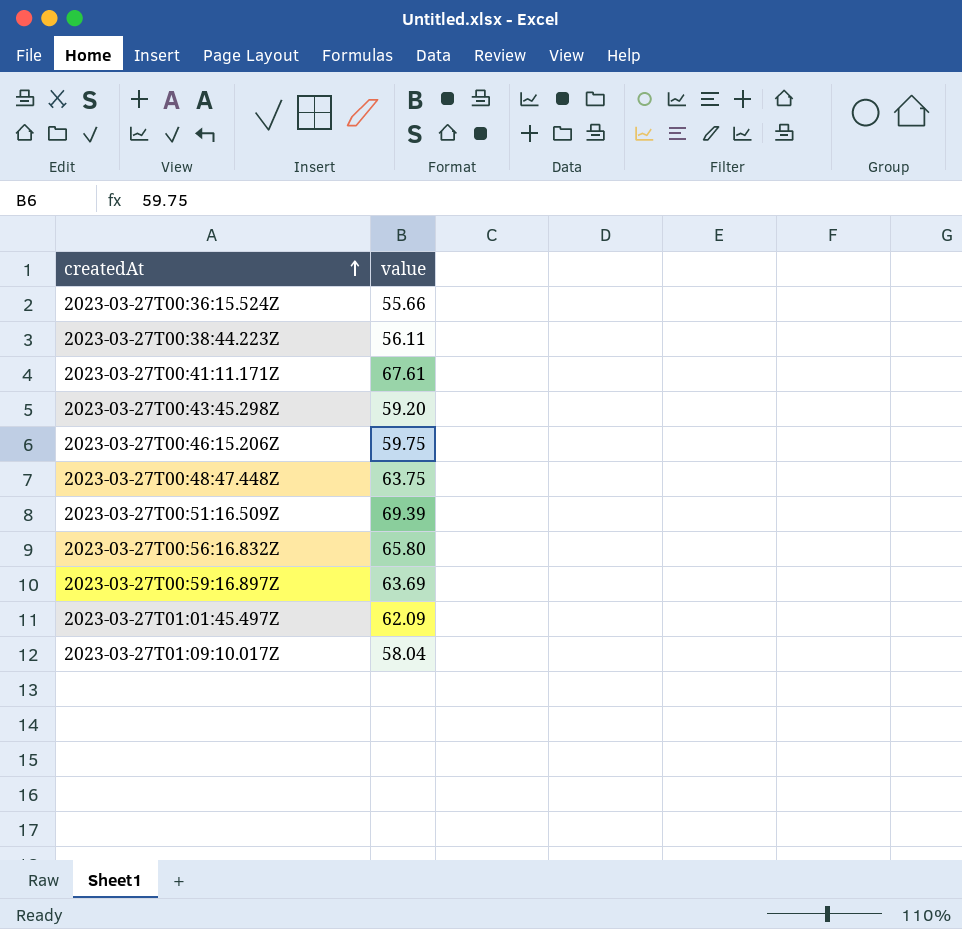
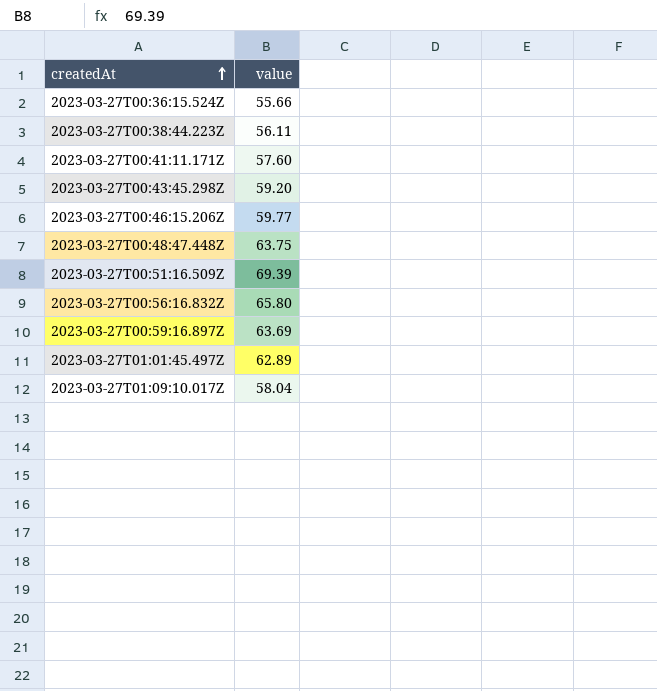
2023-03-27T00:41:11.171Z | value: 67.61 -> 57.60
2023-03-27T00:46:15.206Z | value: 59.75 -> 59.77
2023-03-27T01:01:45.497Z | value: 62.09 -> 62.89

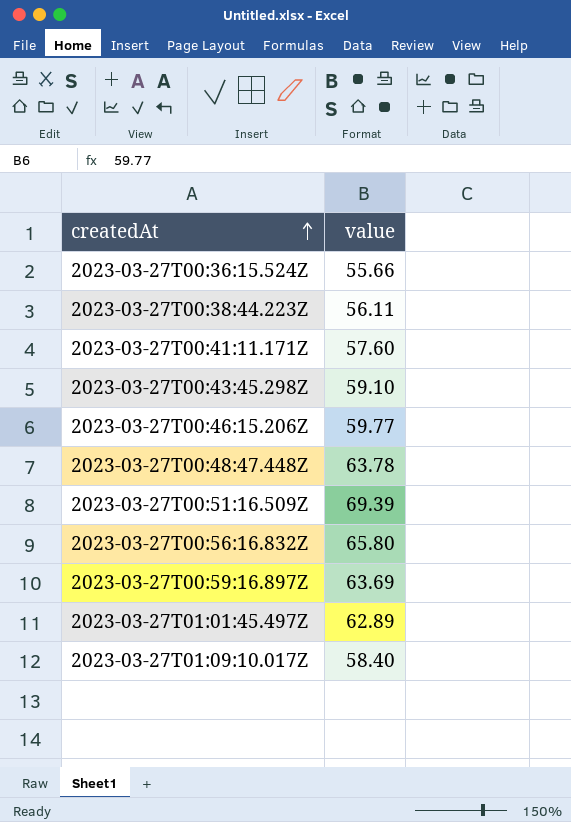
2023-03-27T00:43:45.298Z | value: 59.20 -> 59.10
2023-03-27T00:48:47.448Z | value: 63.75 -> 63.78
2023-03-27T01:09:10.017Z | value: 58.04 -> 58.40

